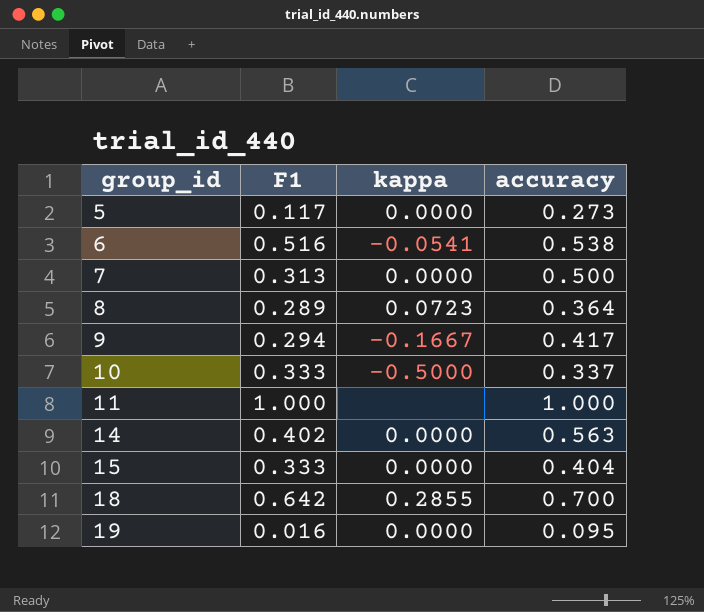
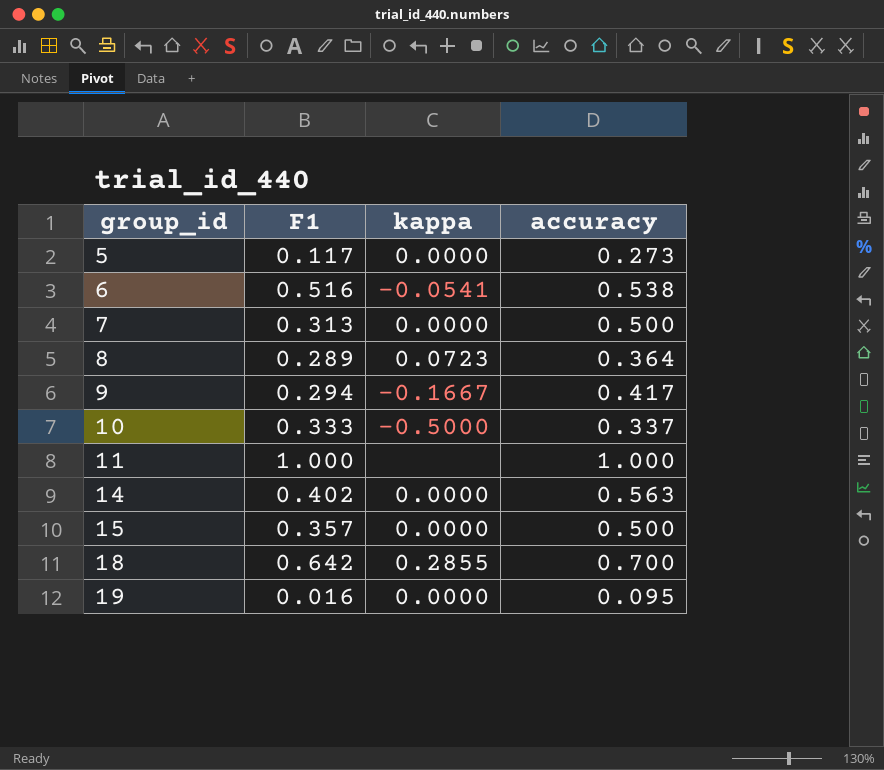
15 | F1: 0.333 -> 0.357
15 | accuracy: 0.404 -> 0.500

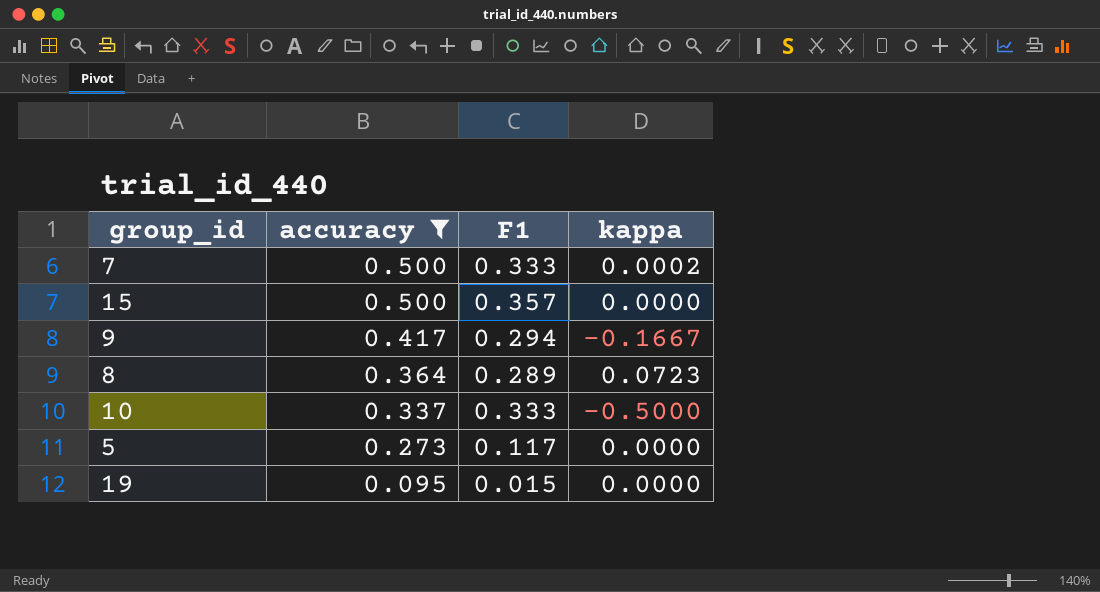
filter: none -> accuracy <= 0.500
row order: group_id ascending -> accuracy descending
column accuracy | position: 4 -> 2
7 | F1: 0.313 -> 0.333
7 | kappa: 0.0000 -> 0.0002
19 | F1: 0.016 -> 0.015

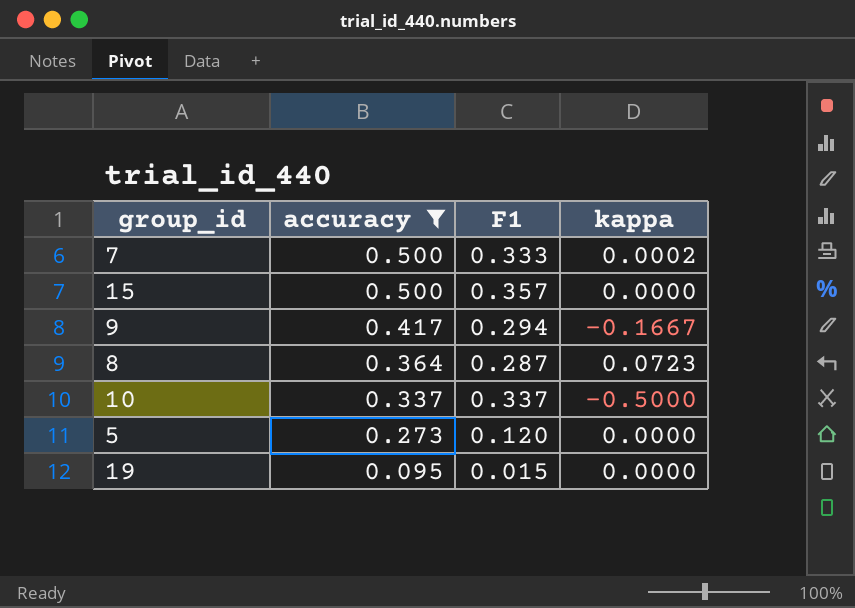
8 | F1: 0.289 -> 0.287
10 | F1: 0.333 -> 0.337
5 | F1: 0.117 -> 0.120

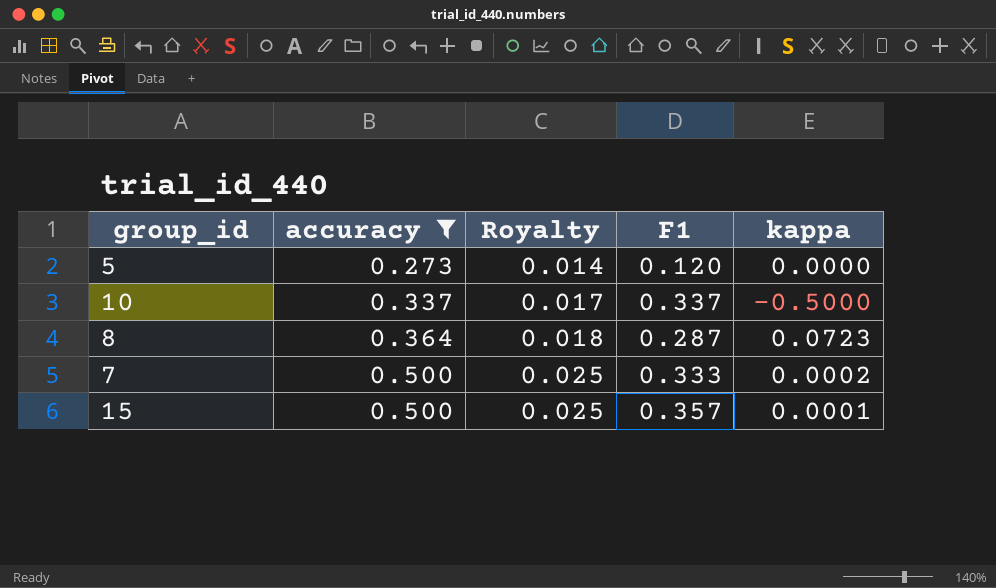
row order: accuracy descending -> accuracy ascending
column Royalty | formula: none -> [accuracy] * 0.05
row 9: 0.417 | 0.294 | -0.1667 -> none
row 19: 0.095 | 0.015 | 0.0000 -> none
15 | kappa: 0.0000 -> 0.0001

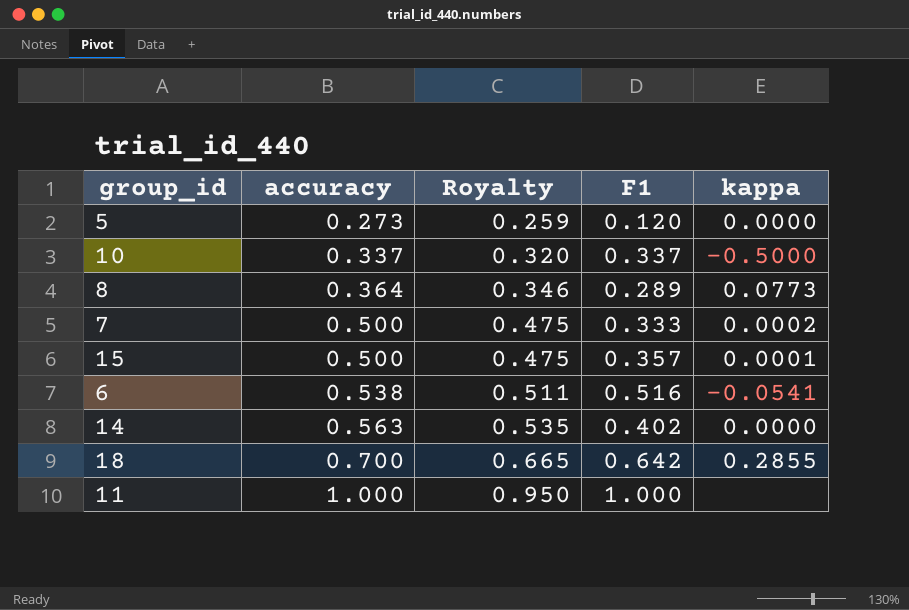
filter: accuracy <= 0.500 -> none
column Royalty | formula: [accuracy] * 0.05 -> [accuracy] * 0.95
8 | F1: 0.287 -> 0.289
8 | kappa: 0.0723 -> 0.0773

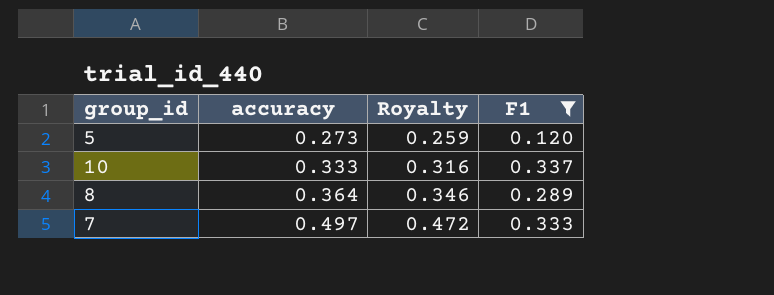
filter: none -> F1 <= 0.337
column kappa | position: 5 -> none
10 | accuracy: 0.337 -> 0.333
10 | Royalty: 0.320 -> 0.316
7 | accuracy: 0.500 -> 0.497
7 | Royalty: 0.475 -> 0.472

